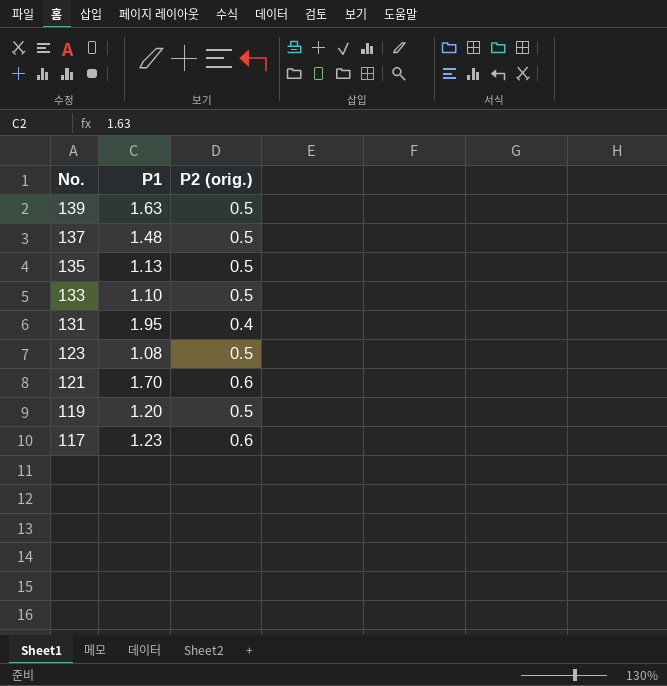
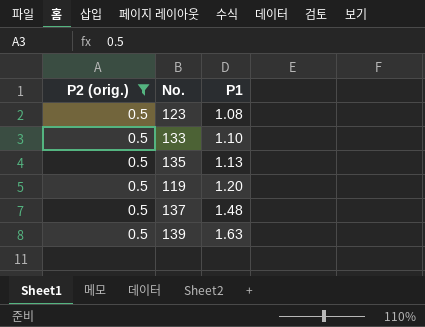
filter: none -> P2 (orig.) = 0.5
row order: No. descending -> P1 ascending
column P2 (orig.) | position: 3 -> 1

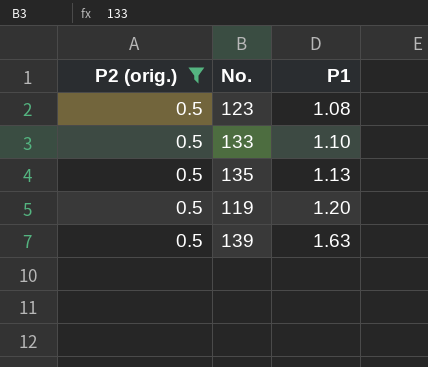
row 137: 0.5 | 1.48 -> none

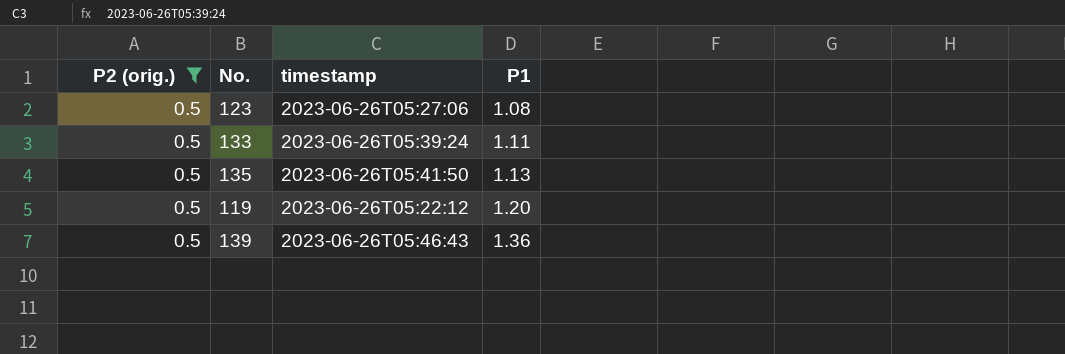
column timestamp | position: none -> 3
133 | P1: 1.10 -> 1.11
139 | P1: 1.63 -> 1.36

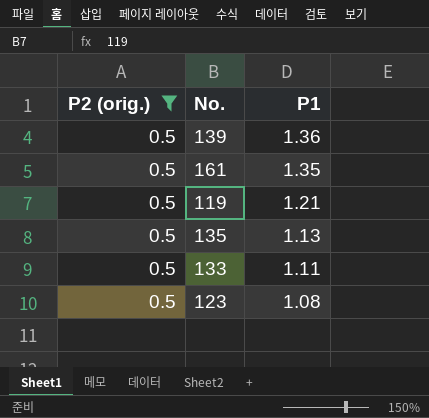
row order: P1 ascending -> P1 descending
column timestamp | position: 3 -> none
row 161: none -> 0.5 | 1.35
119 | P1: 1.20 -> 1.21

